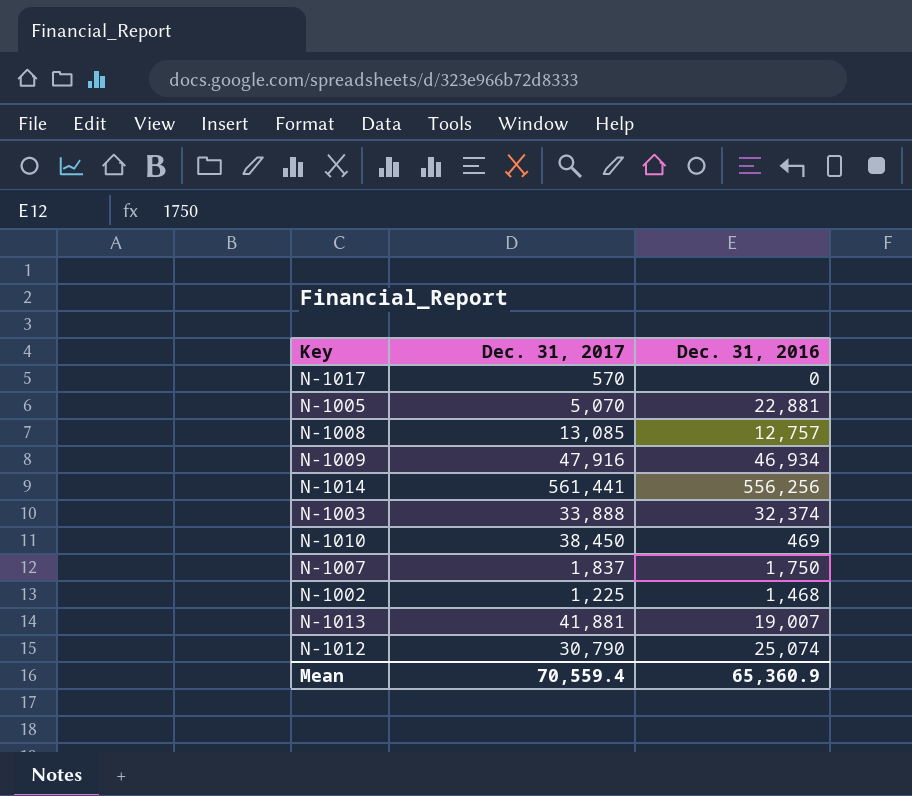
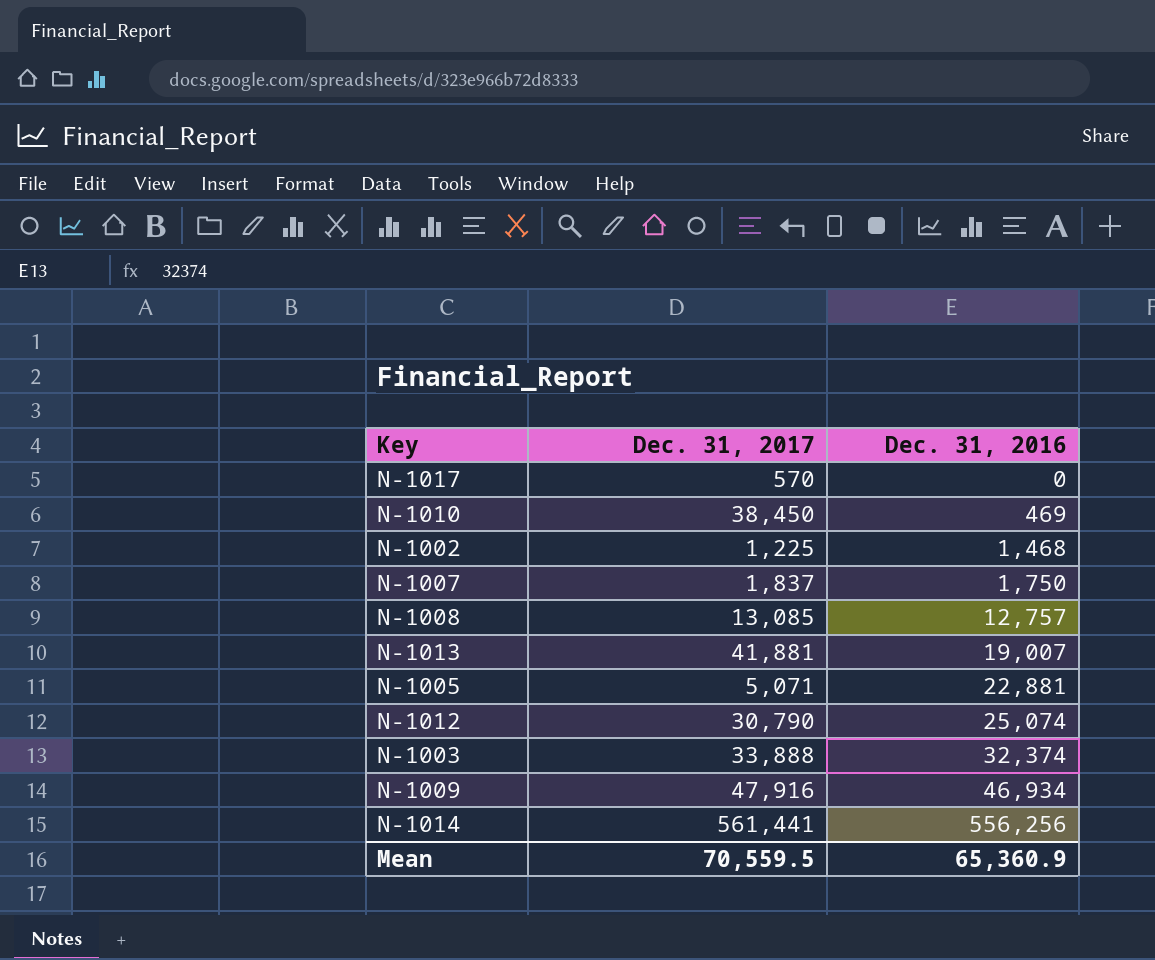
row order: none -> Dec. 31, 2016 ascending
N-1005 | Dec. 31, 2017: 5,070 -> 5,071
Mean | Dec. 31, 2017: 70,559.4 -> 70,559.5

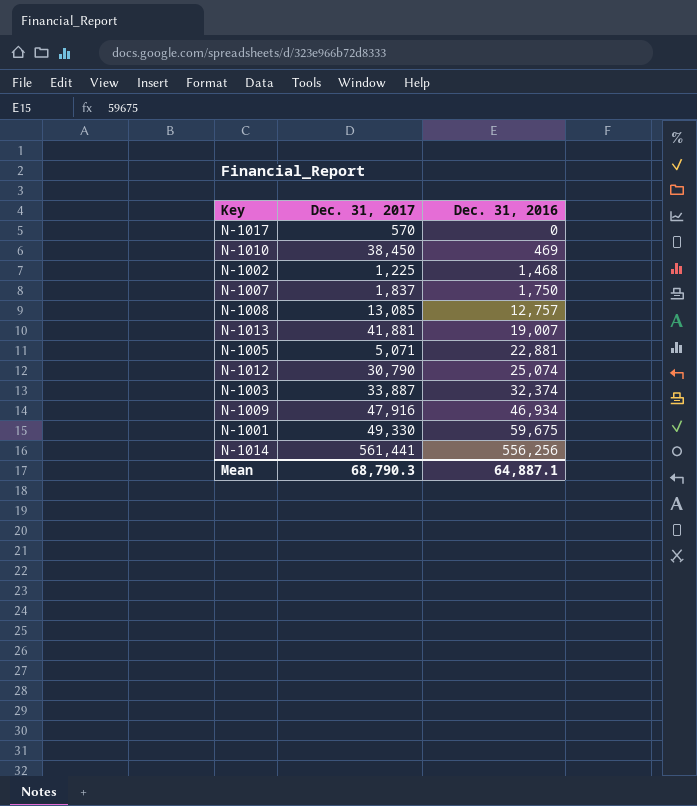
N-1003 | Dec. 31, 2017: 33,888 -> 33,887
row N-1001: none -> 49,330 | 59,675
Mean | Dec. 31, 2017: 70,559.5 -> 68,790.3
Mean | Dec. 31, 2016: 65,360.9 -> 64,887.1

